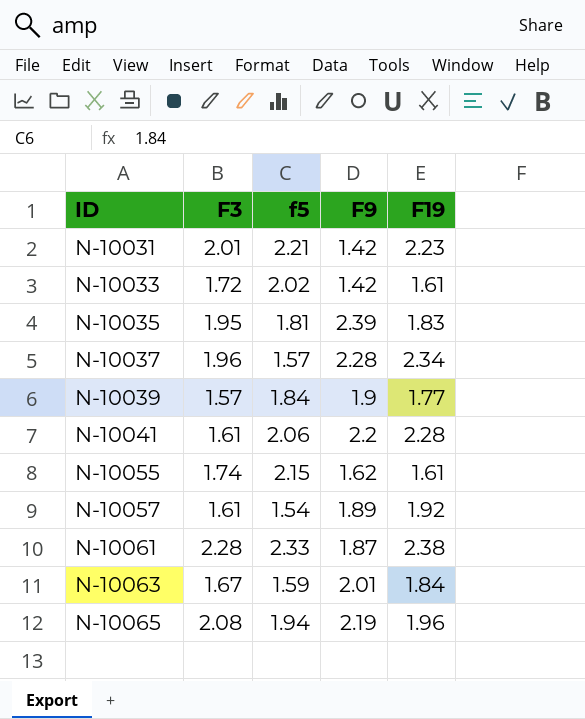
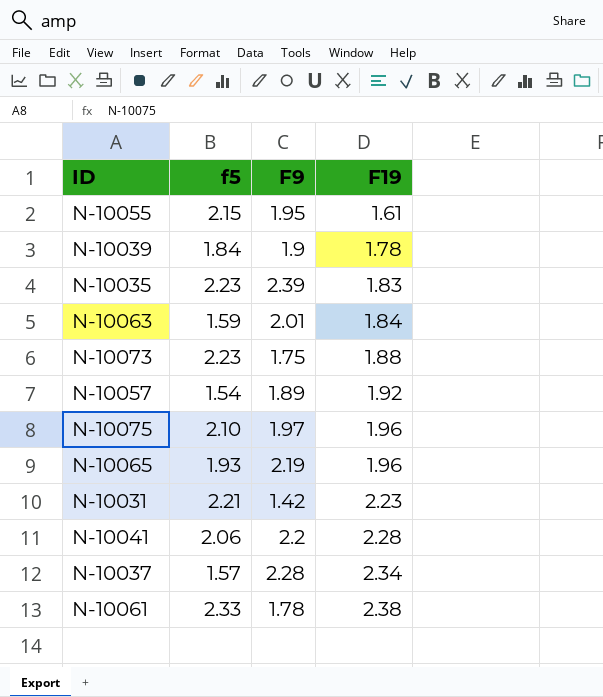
row order: ID ascending -> F19 ascending
column F3 | position: 2 -> none
row N-10033: 1.72 | 2.02 | 1.42 | 1.61 -> none
N-10055 | F9: 1.62 -> 1.95
N-10039 | F19: 1.77 -> 1.78
N-10035 | f5: 1.81 -> 2.23
row N-10073: none -> 2.23 | 1.75 | 1.88
row N-10075: none -> 2.10 | 1.97 | 1.96
N-10065 | f5: 1.94 -> 1.93
N-10061 | F9: 1.87 -> 1.78

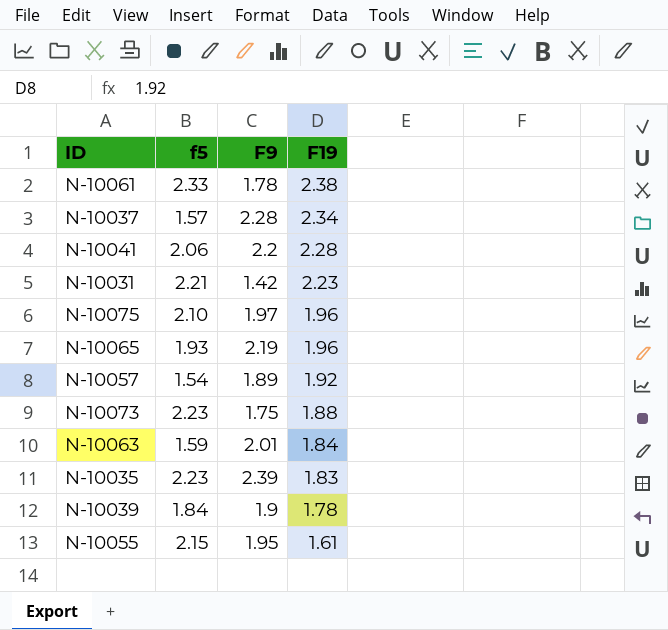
row order: F19 ascending -> F19 descending

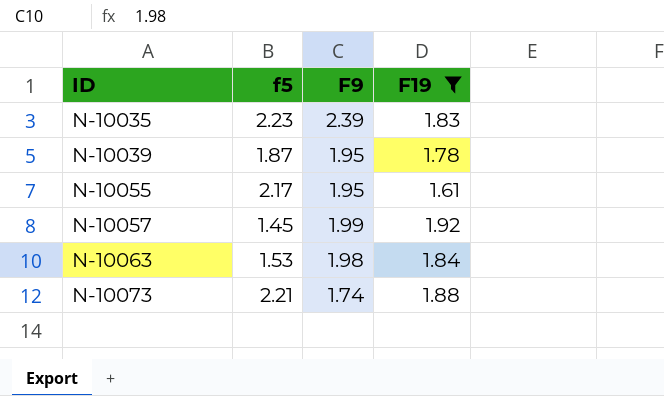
filter: none -> F19 <= 1.92
row order: F19 descending -> ID ascending
N-10039 | f5: 1.84 -> 1.87
N-10039 | F9: 1.9 -> 1.95
N-10055 | f5: 2.15 -> 2.17
N-10057 | f5: 1.54 -> 1.45
N-10057 | F9: 1.89 -> 1.99
N-10063 | f5: 1.59 -> 1.53
N-10063 | F9: 2.01 -> 1.98
N-10073 | f5: 2.23 -> 2.21
N-10073 | F9: 1.75 -> 1.74

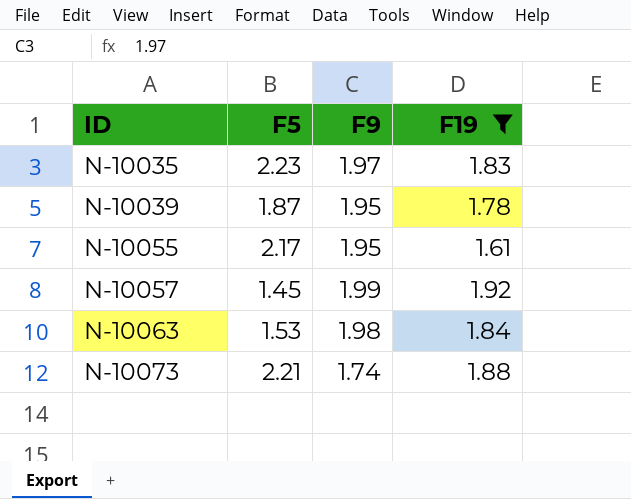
column name: f5 -> F5
N-10035 | F9: 2.39 -> 1.97

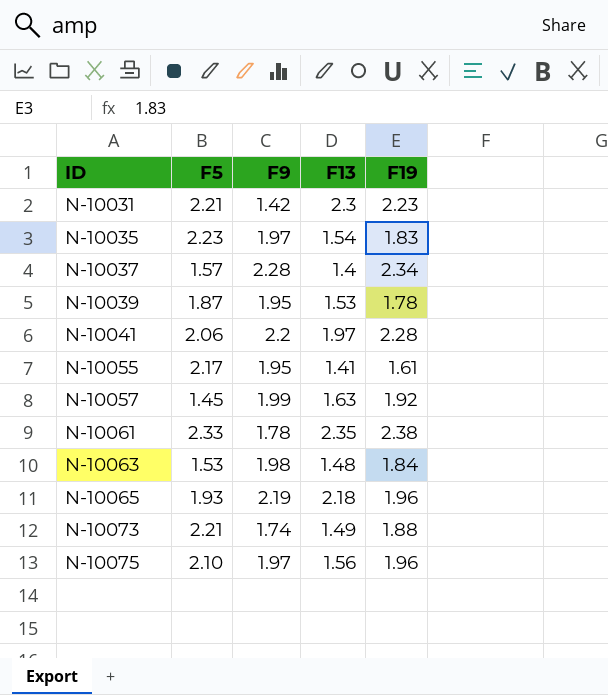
filter: F19 <= 1.92 -> none
column F13 | position: none -> 4

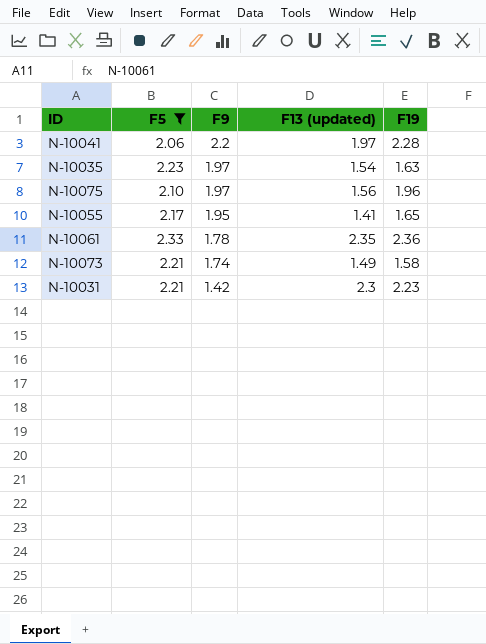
filter: none -> F5 >= 2.06
row order: ID ascending -> F9 descending
column name: F13 -> F13 (updated)
N-10035 | F19: 1.83 -> 1.63
N-10055 | F19: 1.61 -> 1.65
N-10061 | F19: 2.38 -> 2.36
N-10073 | F19: 1.88 -> 1.58

